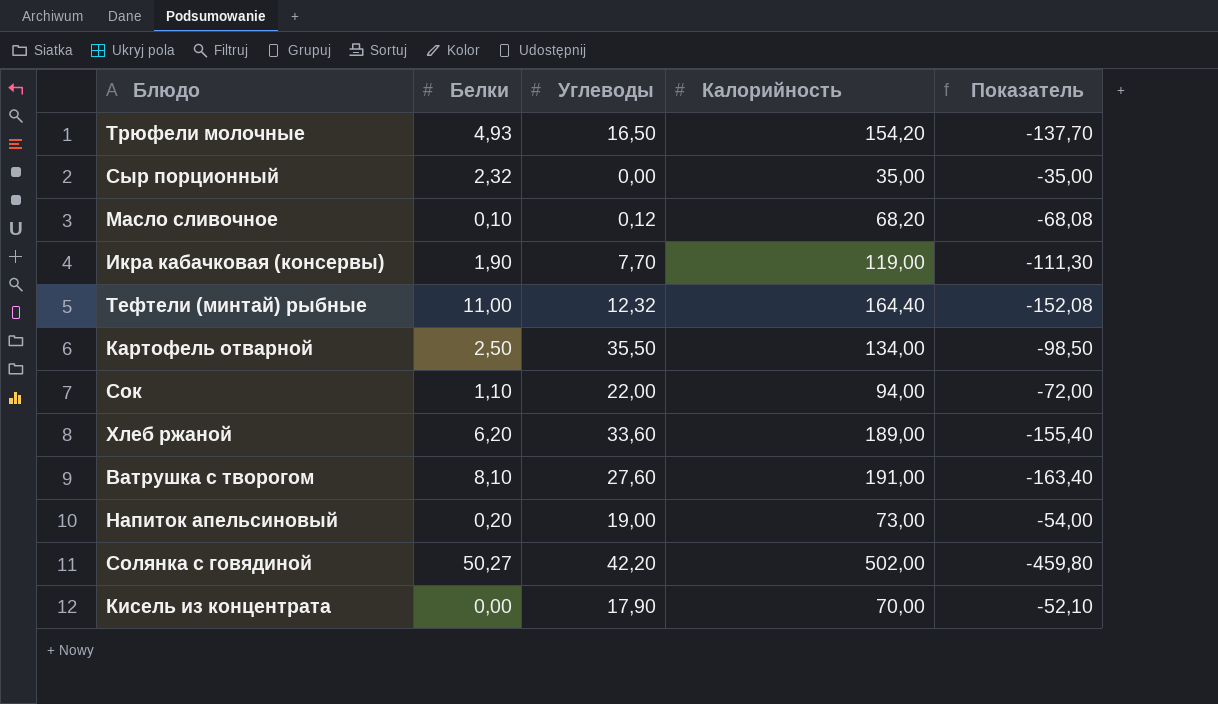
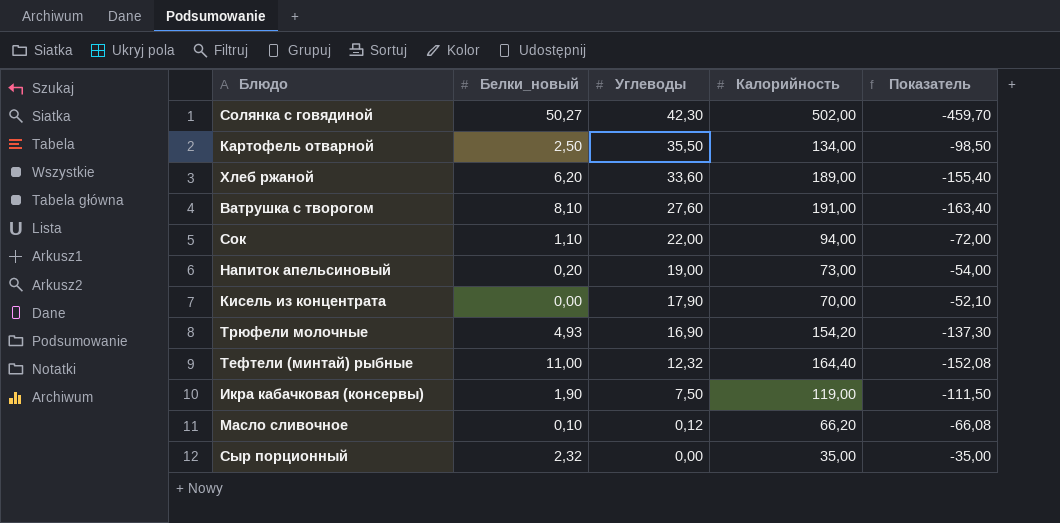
row order: none -> Углеводы descending
column name: Белки -> Белки_новый
Солянка с говядиной | Углеводы: 42,20 -> 42,30
Солянка с говядиной | Показатель: -459,80 -> -459,70
Трюфели молочные | Углеводы: 16,50 -> 16,90
Трюфели молочные | Показатель: -137,70 -> -137,30
Икра кабачковая (консервы) | Углеводы: 7,70 -> 7,50
Икра кабачковая (консервы) | Показатель: -111,30 -> -111,50
Масло сливочное | Калорийность: 68,20 -> 66,20
Масло сливочное | Показатель: -68,08 -> -66,08

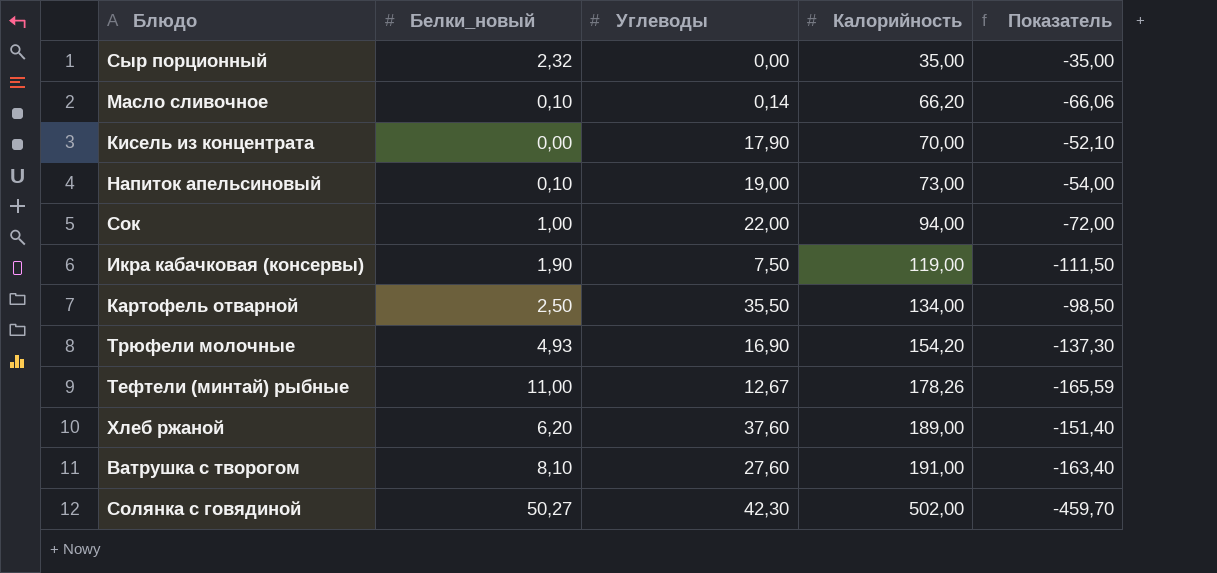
row order: Углеводы descending -> Калорийность ascending
Масло сливочное | Углеводы: 0,12 -> 0,14
Масло сливочное | Показатель: -66,08 -> -66,06
Напиток апельсиновый | Белки_новый: 0,20 -> 0,10
Сок | Белки_новый: 1,10 -> 1,00
Тефтели (минтай) рыбные | Углеводы: 12,32 -> 12,67
Тефтели (минтай) рыбные | Калорийность: 164,40 -> 178,26
Тефтели (минтай) рыбные | Показатель: -152,08 -> -165,59
Хлеб ржаной | Углеводы: 33,60 -> 37,60
Хлеб ржаной | Показатель: -155,40 -> -151,40

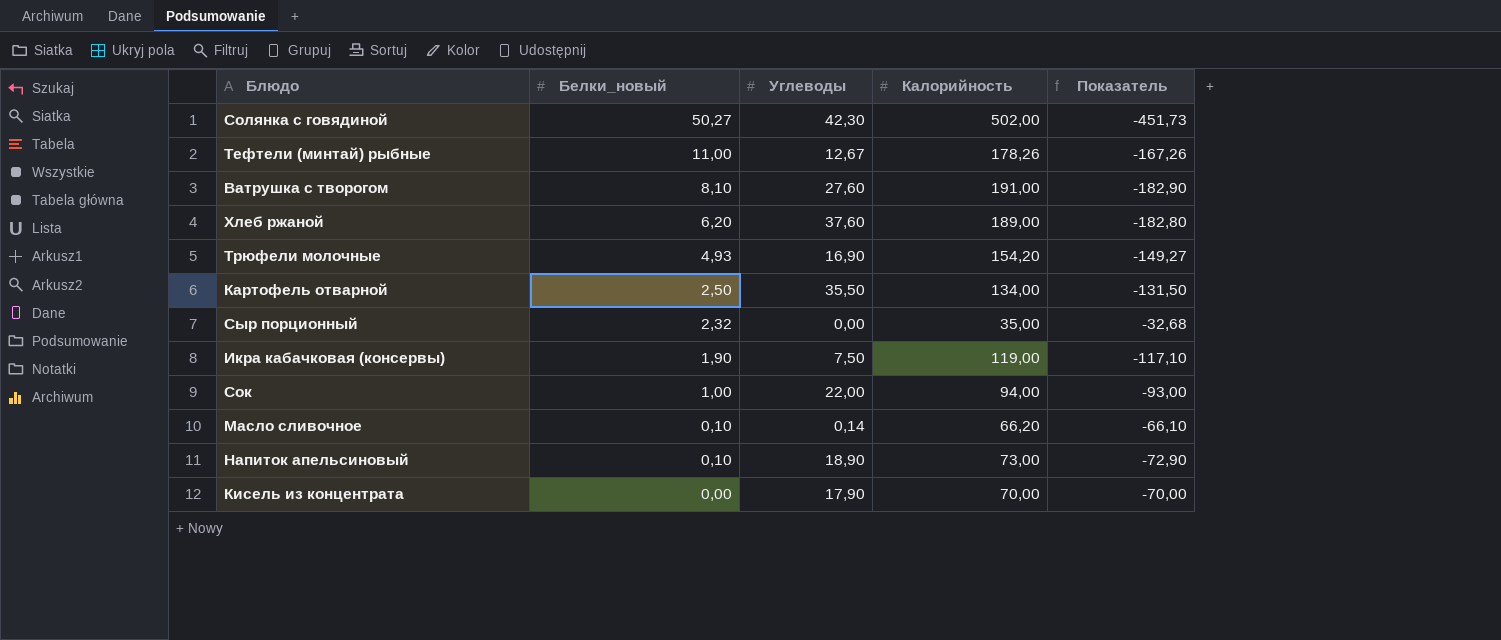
row order: Калорийность ascending -> Белки_новый descending
column Показатель | formula: [Углеводы] - [Калорийность] -> [Белки_новый] - [Калорийность]
Напиток апельсиновый | Углеводы: 19,00 -> 18,90

